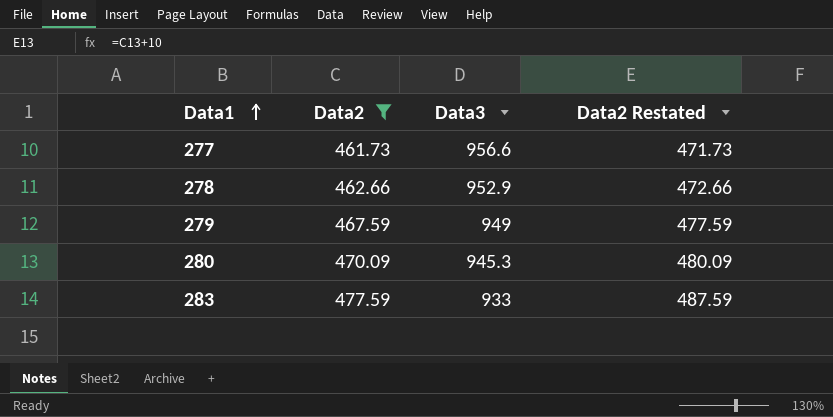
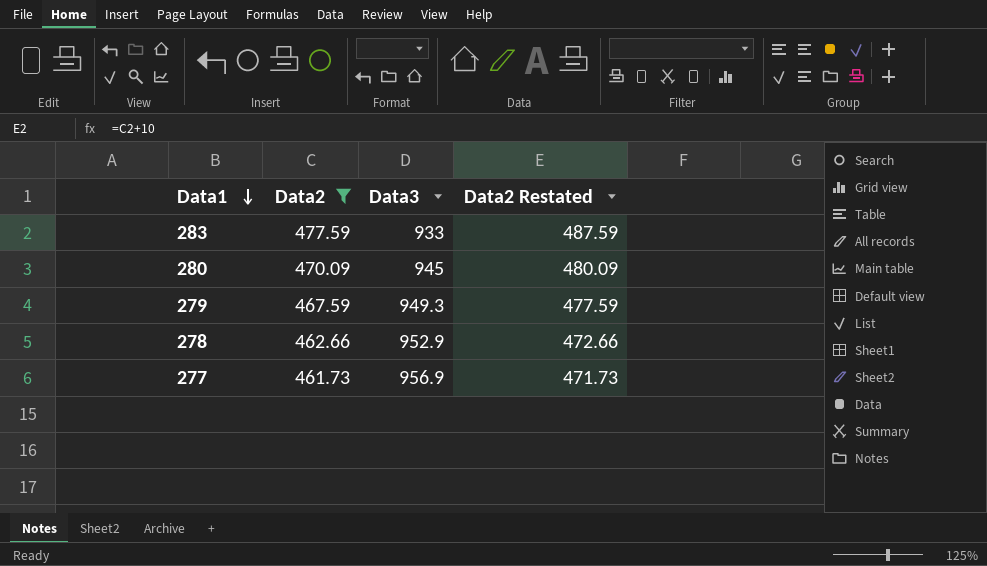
row order: Data1 ascending -> Data1 descending
280 | Data3: 945.3 -> 945
279 | Data3: 949 -> 949.3
277 | Data3: 956.6 -> 956.9

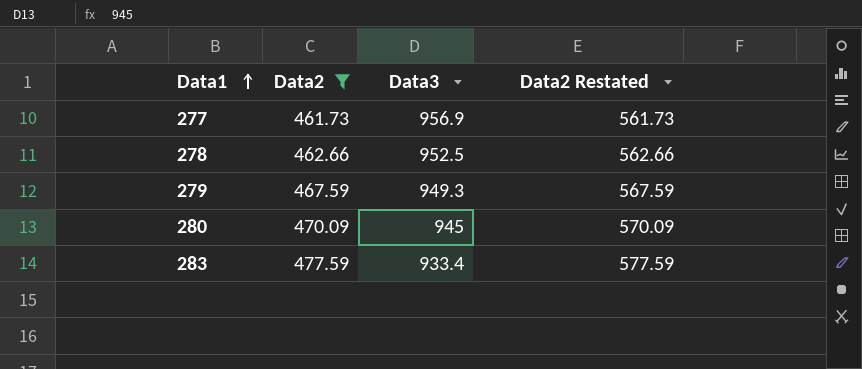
row order: Data1 descending -> Data1 ascending
column Data2 Restated | formula: [Data2] + 10 -> [Data2] + 100
278 | Data3: 952.9 -> 952.5
283 | Data3: 933 -> 933.4

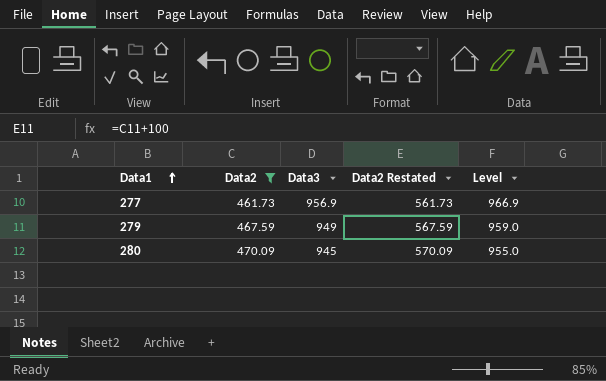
column Level | formula: none -> [Data3] + 10
row 278: 462.66 | 952.5 | 562.66 -> none
row 283: 477.59 | 933.4 | 577.59 -> none
279 | Data3: 949.3 -> 949

